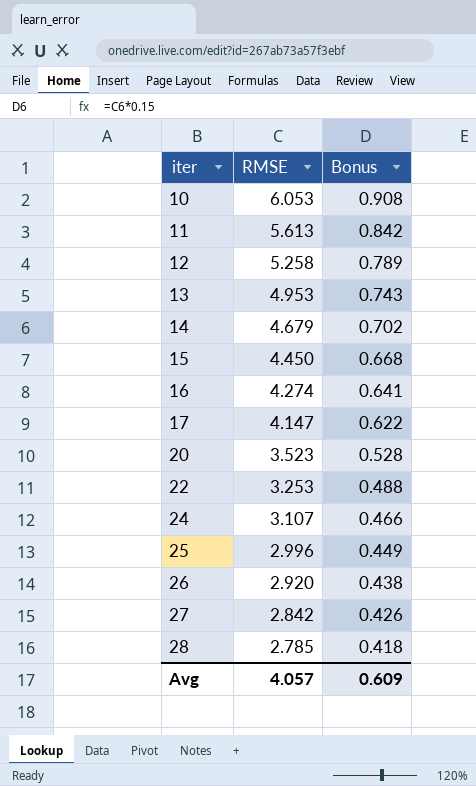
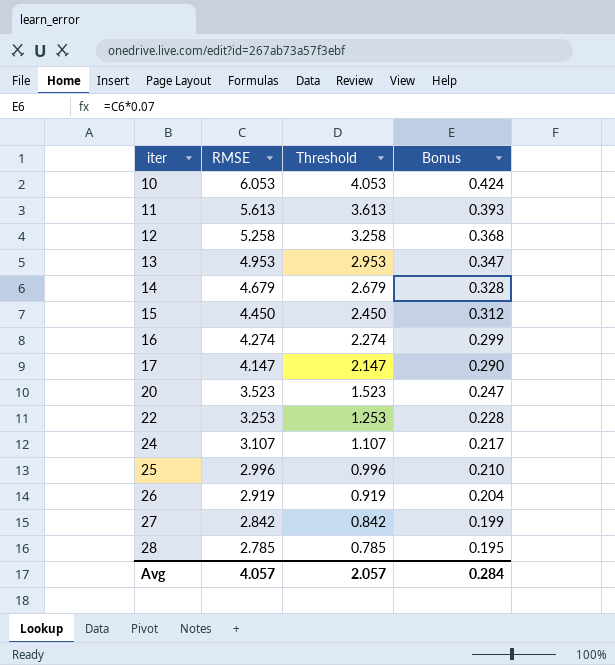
column Threshold | formula: none -> [RMSE] - 2
column Bonus | formula: [RMSE] * 0.15 -> [RMSE] * 0.07
26 | RMSE: 2.920 -> 2.919
Avg | Bonus: 0.609 -> 0.284

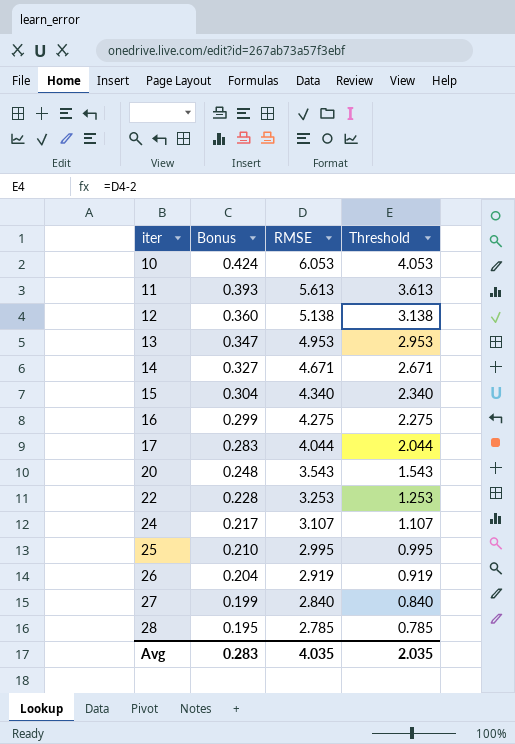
column Bonus | position: 4 -> 2
12 | Bonus: 0.368 -> 0.360
12 | RMSE: 5.258 -> 5.138
12 | Threshold: 3.258 -> 3.138
14 | Bonus: 0.328 -> 0.327
14 | RMSE: 4.679 -> 4.671
14 | Threshold: 2.679 -> 2.671
15 | Bonus: 0.312 -> 0.304
15 | RMSE: 4.450 -> 4.340
15 | Threshold: 2.450 -> 2.340
16 | RMSE: 4.274 -> 4.275
16 | Threshold: 2.274 -> 2.275
17 | Bonus: 0.290 -> 0.283
17 | RMSE: 4.147 -> 4.044
17 | Threshold: 2.147 -> 2.044
20 | Bonus: 0.247 -> 0.248
20 | RMSE: 3.523 -> 3.543
20 | Threshold: 1.523 -> 1.543
25 | RMSE: 2.996 -> 2.995
25 | Threshold: 0.996 -> 0.995
27 | RMSE: 2.842 -> 2.840
27 | Threshold: 0.842 -> 0.840
Avg | Bonus: 0.284 -> 0.283
Avg | RMSE: 4.057 -> 4.035
Avg | Threshold: 2.057 -> 2.035

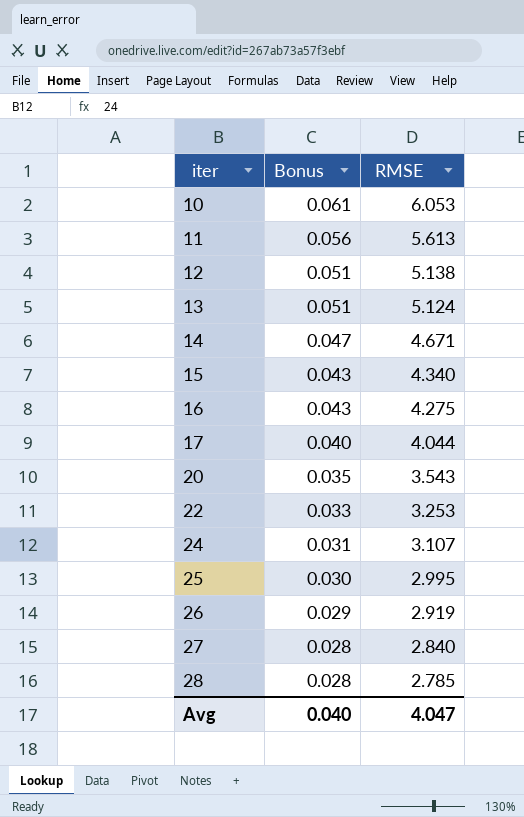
column Threshold | formula: [RMSE] - 2 -> none
column Bonus | formula: [RMSE] * 0.07 -> [RMSE] * 0.01
13 | RMSE: 4.953 -> 5.124
Avg | Bonus: 0.283 -> 0.040
Avg | RMSE: 4.035 -> 4.047

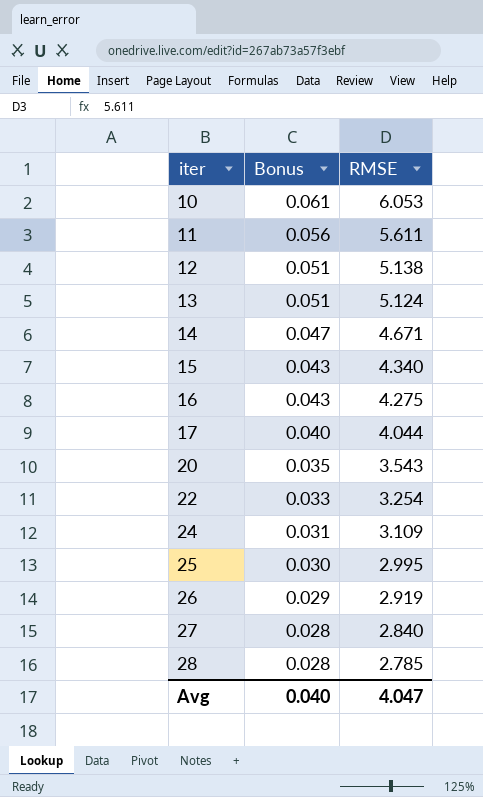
11 | RMSE: 5.613 -> 5.611
22 | RMSE: 3.253 -> 3.254
24 | RMSE: 3.107 -> 3.109

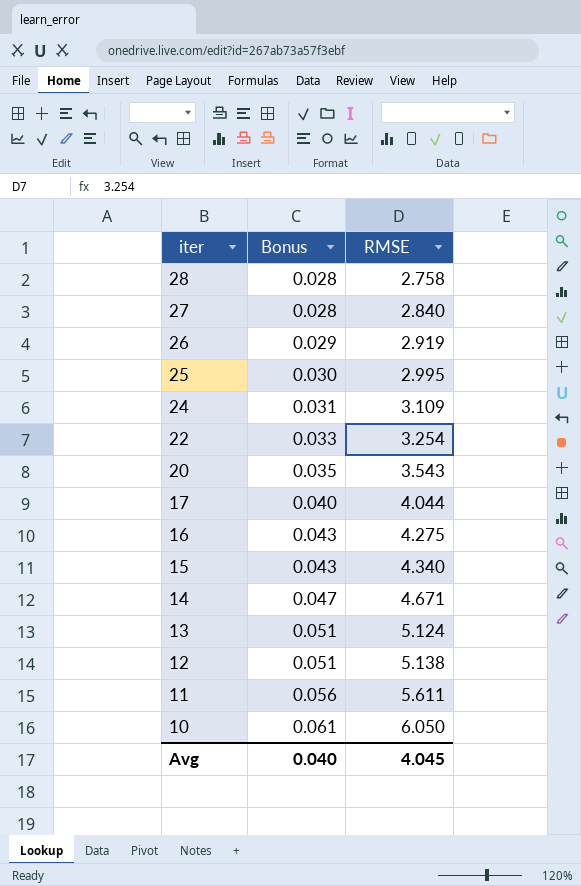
row order: iter ascending -> iter descending
28 | RMSE: 2.785 -> 2.758
10 | RMSE: 6.053 -> 6.050
Avg | RMSE: 4.047 -> 4.045

